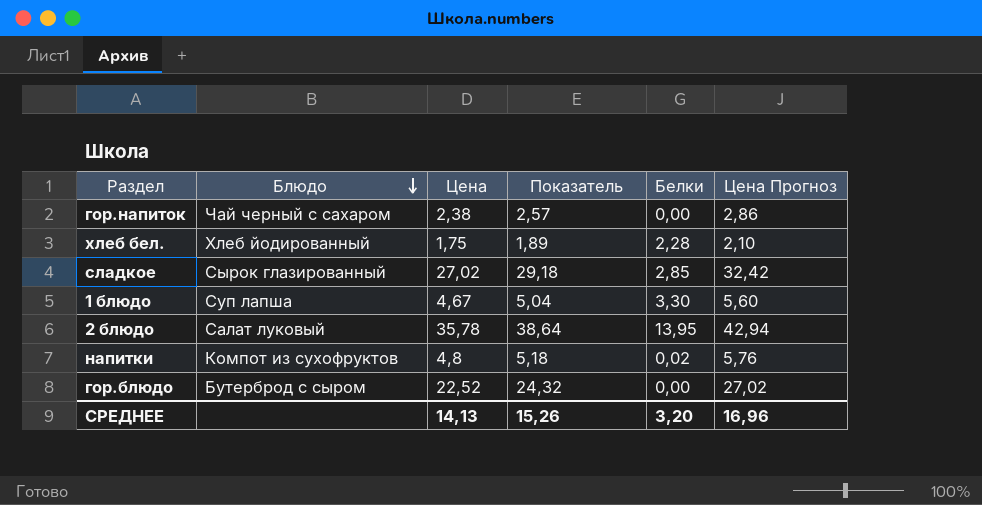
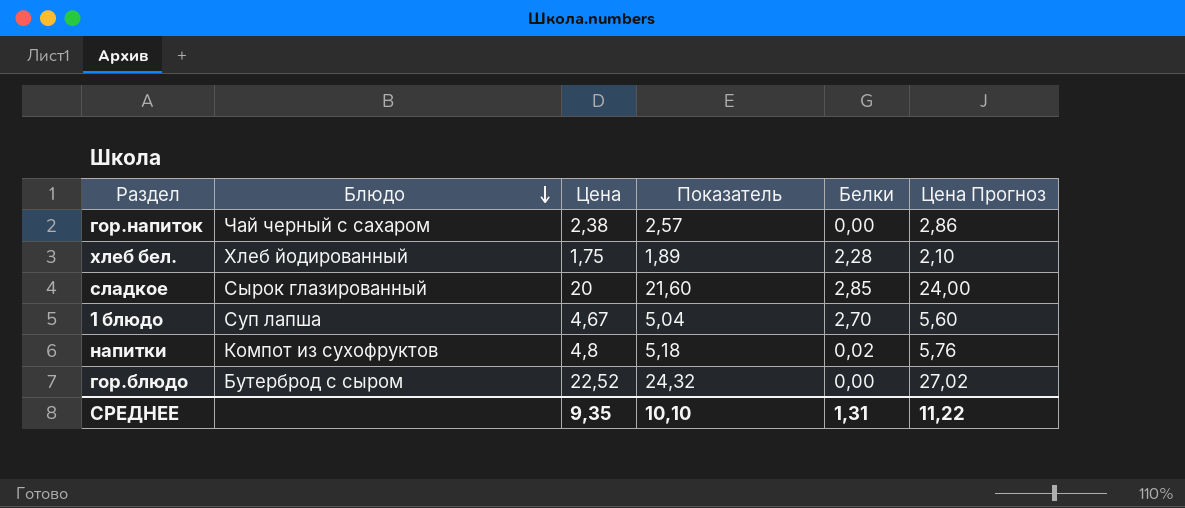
row 2 блюдо: Салат луковый | 35,78 | 38,64 | 13,95 | 42,94 -> none
сладкое | Цена: 27,02 -> 20
сладкое | Показатель: 29,18 -> 21,60
сладкое | Цена Прогноз: 32,42 -> 24,00
1 блюдо | Белки: 3,30 -> 2,70
СРЕДНЕЕ | Цена: 14,13 -> 9,35
СРЕДНЕЕ | Показатель: 15,26 -> 10,10
СРЕДНЕЕ | Белки: 3,20 -> 1,31
СРЕДНЕЕ | Цена Прогноз: 16,96 -> 11,22

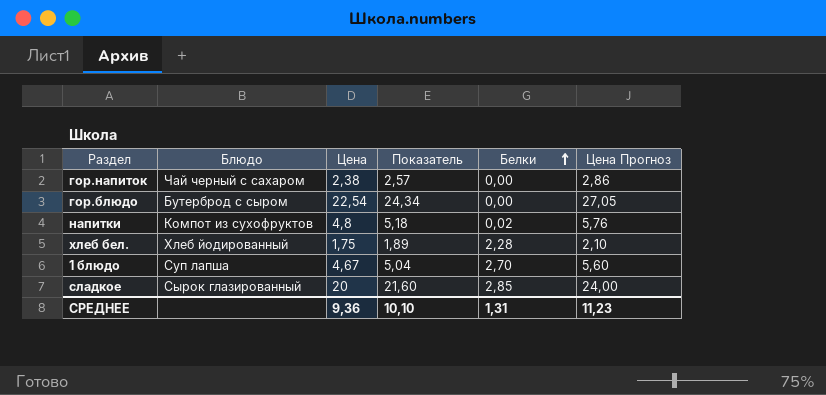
row order: Блюдо descending -> Белки ascending
гор.блюдо | Цена: 22,52 -> 22,54
гор.блюдо | Показатель: 24,32 -> 24,34
гор.блюдо | Цена Прогноз: 27,02 -> 27,05
СРЕДНЕЕ | Цена: 9,35 -> 9,36
СРЕДНЕЕ | Цена Прогноз: 11,22 -> 11,23

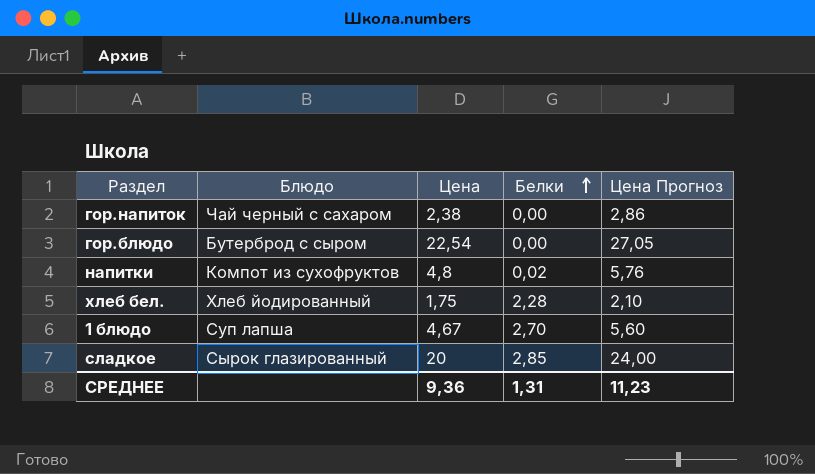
column Показатель | formula: [Цена] * 1,08 -> none

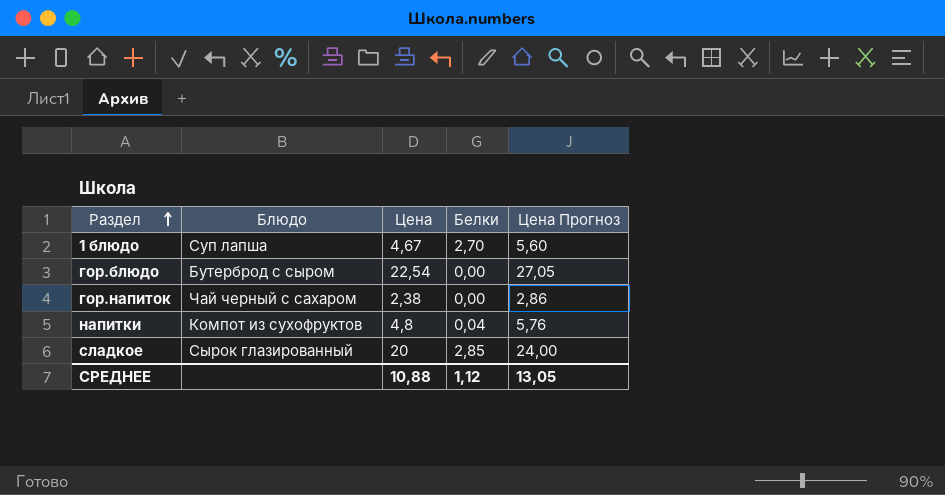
row order: Белки ascending -> Раздел ascending
row хлеб бел.: Хлеб йодированный | 1,75 | 2,28 | 2,10 -> none
напитки | Белки: 0,02 -> 0,04
СРЕДНЕЕ | Цена: 9,36 -> 10,88
СРЕДНЕЕ | Белки: 1,31 -> 1,12
СРЕДНЕЕ | Цена Прогноз: 11,23 -> 13,05

